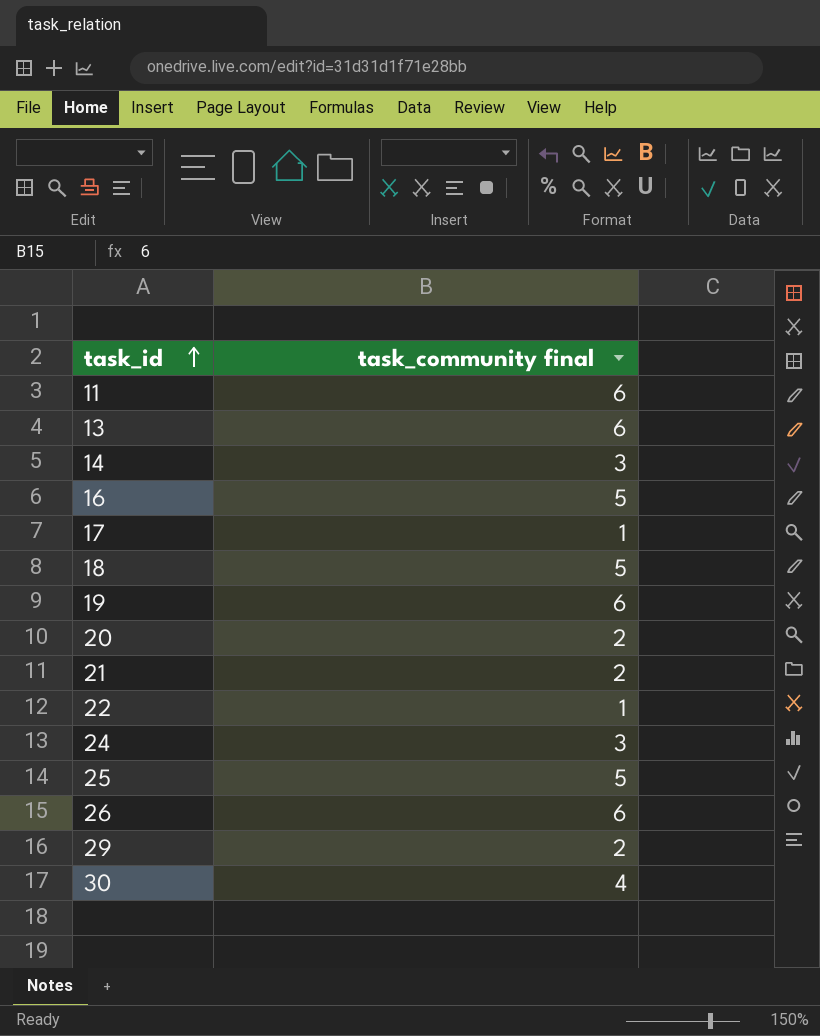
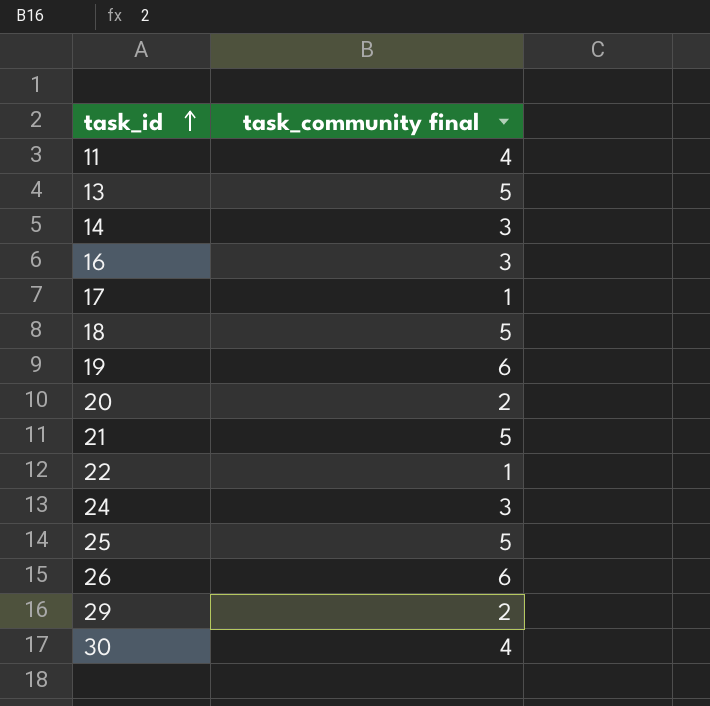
11 | task_community final: 6 -> 4
13 | task_community final: 6 -> 5
16 | task_community final: 5 -> 3
21 | task_community final: 2 -> 5

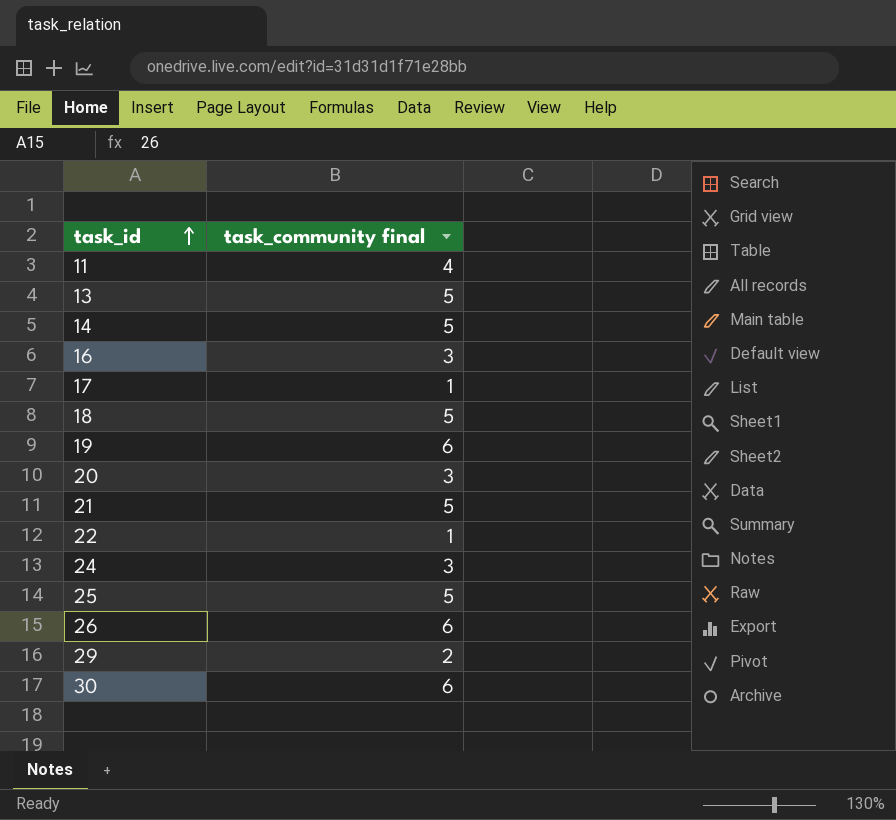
14 | task_community final: 3 -> 5
20 | task_community final: 2 -> 3
30 | task_community final: 4 -> 6

